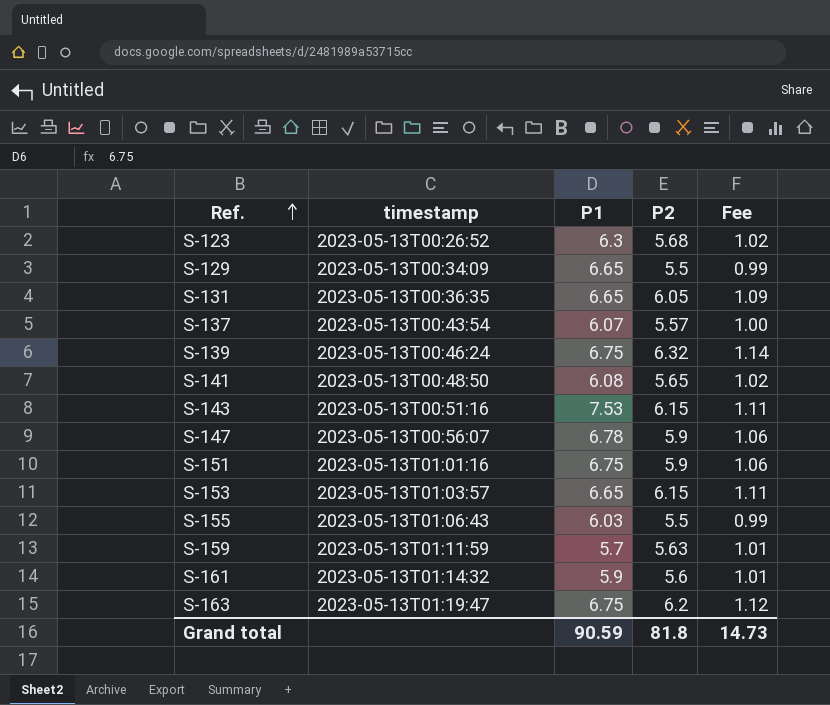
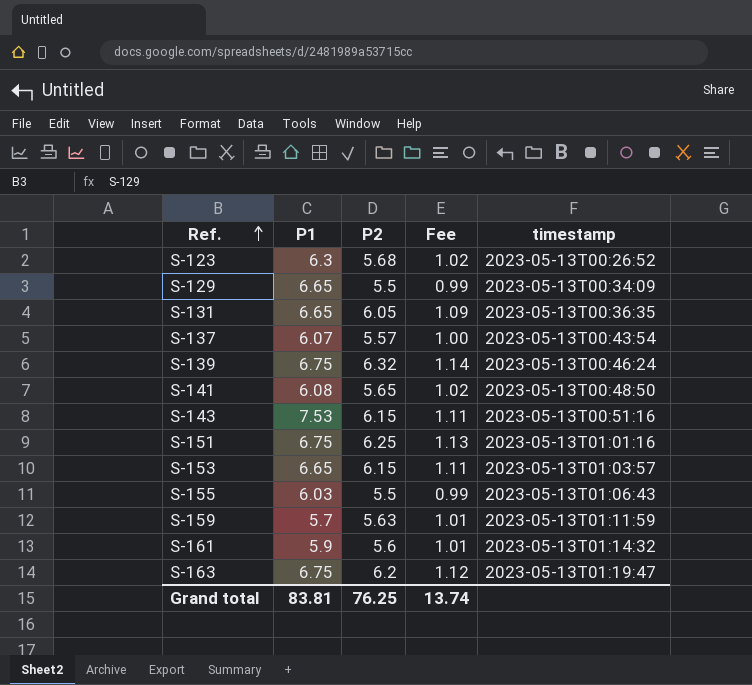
column timestamp | position: 2 -> 5
row S-147: 2023-05-13T00:56:07 | 6.78 | 5.9 | 1.06 -> none
S-151 | P2: 5.9 -> 6.25
S-151 | Fee: 1.06 -> 1.13
Grand total | P1: 90.59 -> 83.81
Grand total | P2: 81.8 -> 76.25
Grand total | Fee: 14.73 -> 13.74

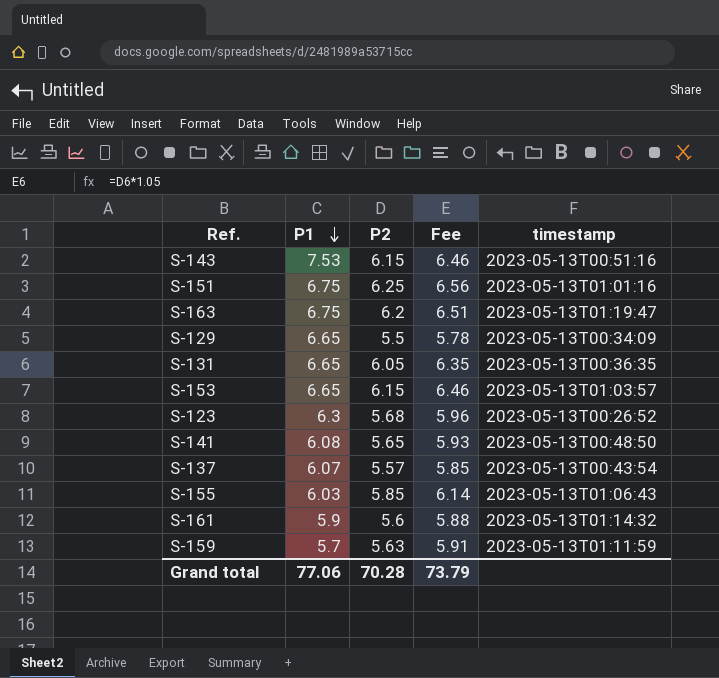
row order: Ref. ascending -> P1 descending
column Fee | formula: [P2] * 0.18 -> [P2] * 1.05
row S-139: 6.75 | 6.32 | 1.14 | 2023-05-13T00:46:24 -> none
S-155 | P2: 5.5 -> 5.85
Grand total | P1: 83.81 -> 77.06
Grand total | P2: 76.25 -> 70.28
Grand total | Fee: 13.74 -> 73.79

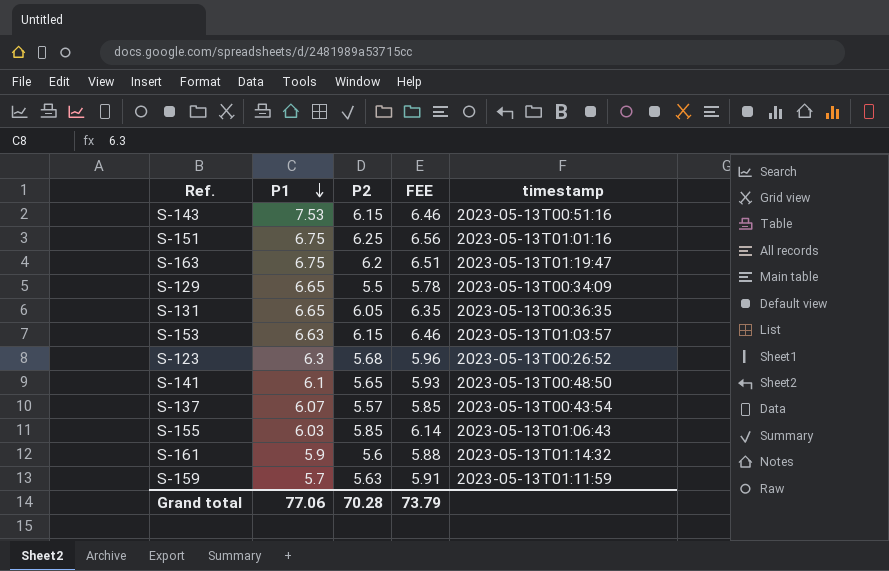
column name: Fee -> FEE
S-153 | P1: 6.65 -> 6.63
S-141 | P1: 6.08 -> 6.1

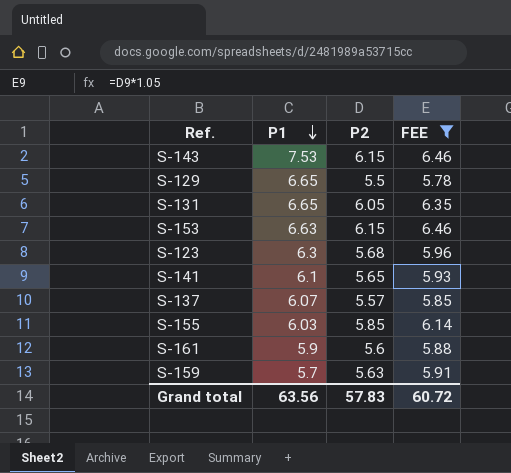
filter: none -> FEE <= 6.46
column timestamp | position: 5 -> none
Grand total | P1: 77.06 -> 63.56
Grand total | P2: 70.28 -> 57.83
Grand total | FEE: 73.79 -> 60.72

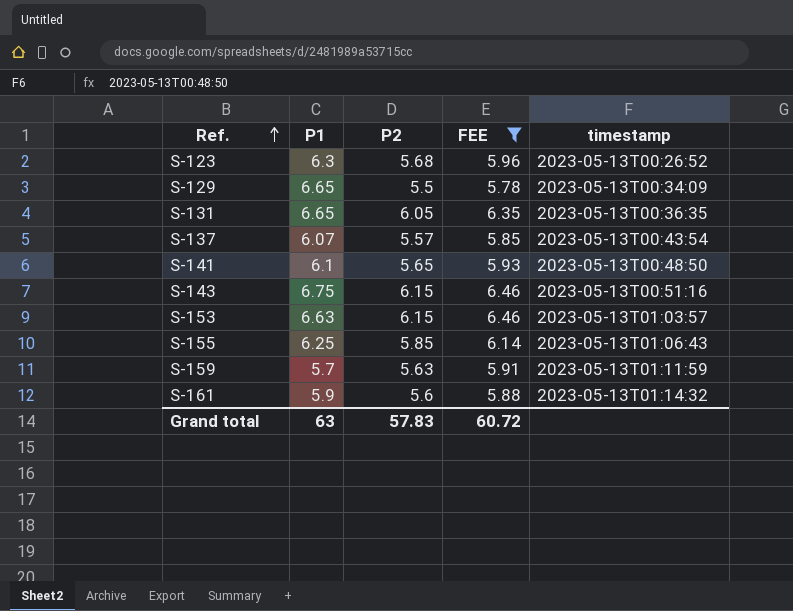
row order: P1 descending -> Ref. ascending
column timestamp | position: none -> 5
S-143 | P1: 7.53 -> 6.75
S-155 | P1: 6.03 -> 6.25
Grand total | P1: 63.56 -> 63

